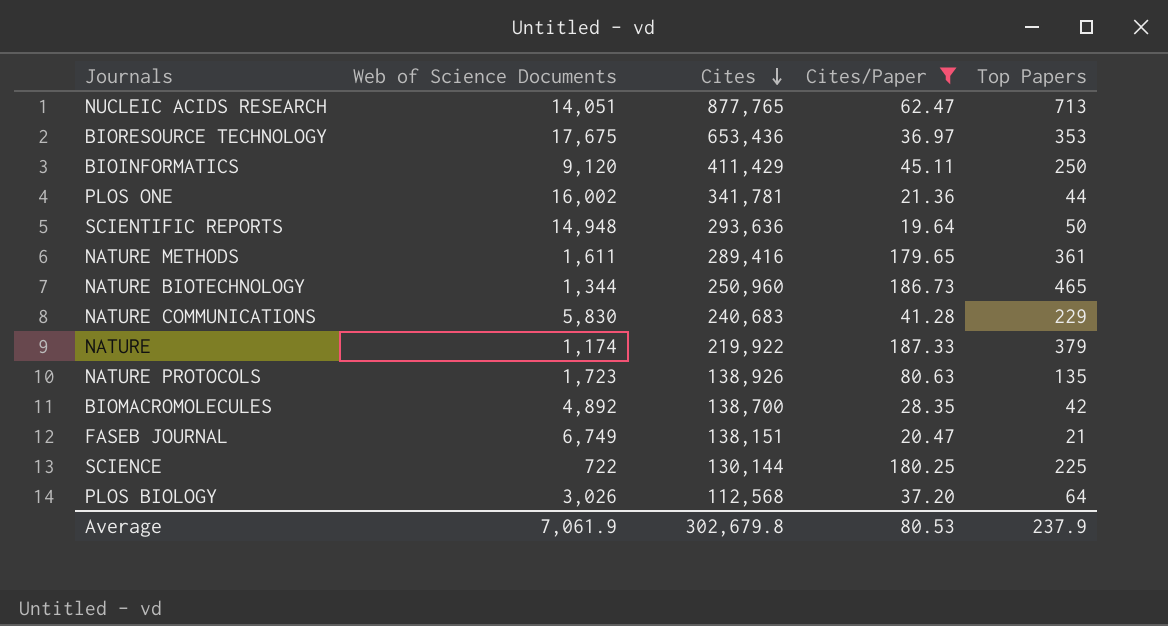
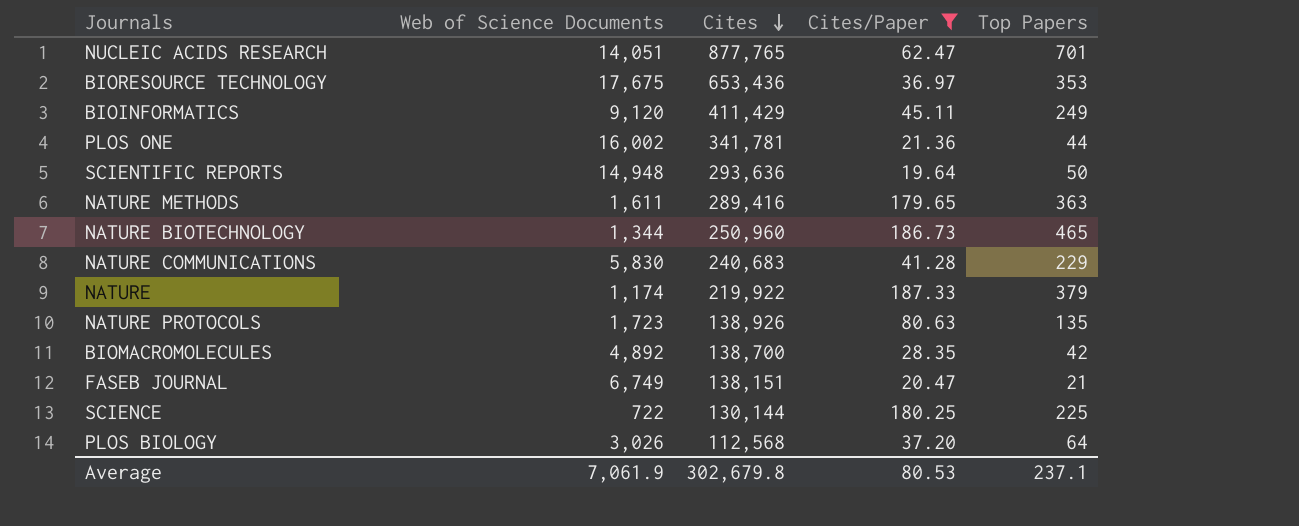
NUCLEIC ACIDS RESEARCH | Top Papers: 713 -> 701
BIOINFORMATICS | Top Papers: 250 -> 249
NATURE METHODS | Top Papers: 361 -> 363
Average | Top Papers: 237.9 -> 237.1

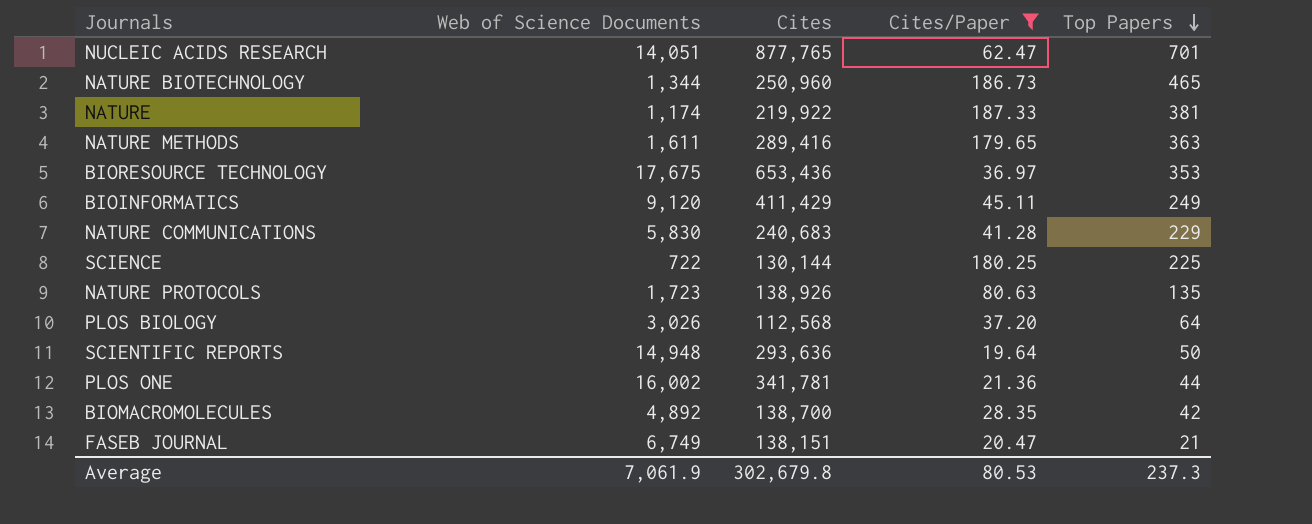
row order: Cites descending -> Top Papers descending
NATURE | Top Papers: 379 -> 381
Average | Top Papers: 237.1 -> 237.3

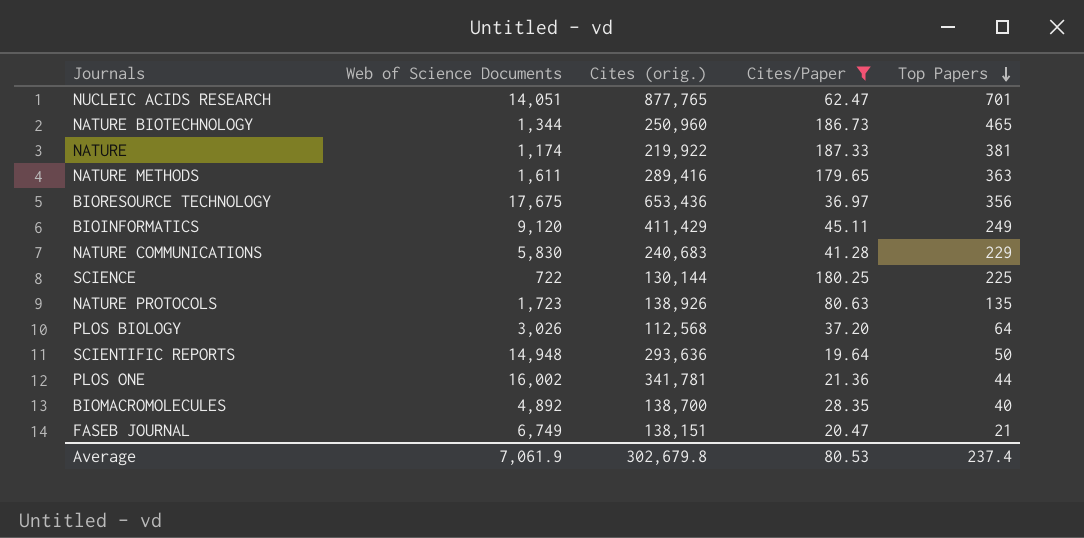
column name: Cites -> Cites (orig.)
BIORESOURCE TECHNOLOGY | Top Papers: 353 -> 356
BIOMACROMOLECULES | Top Papers: 42 -> 40
Average | Top Papers: 237.3 -> 237.4

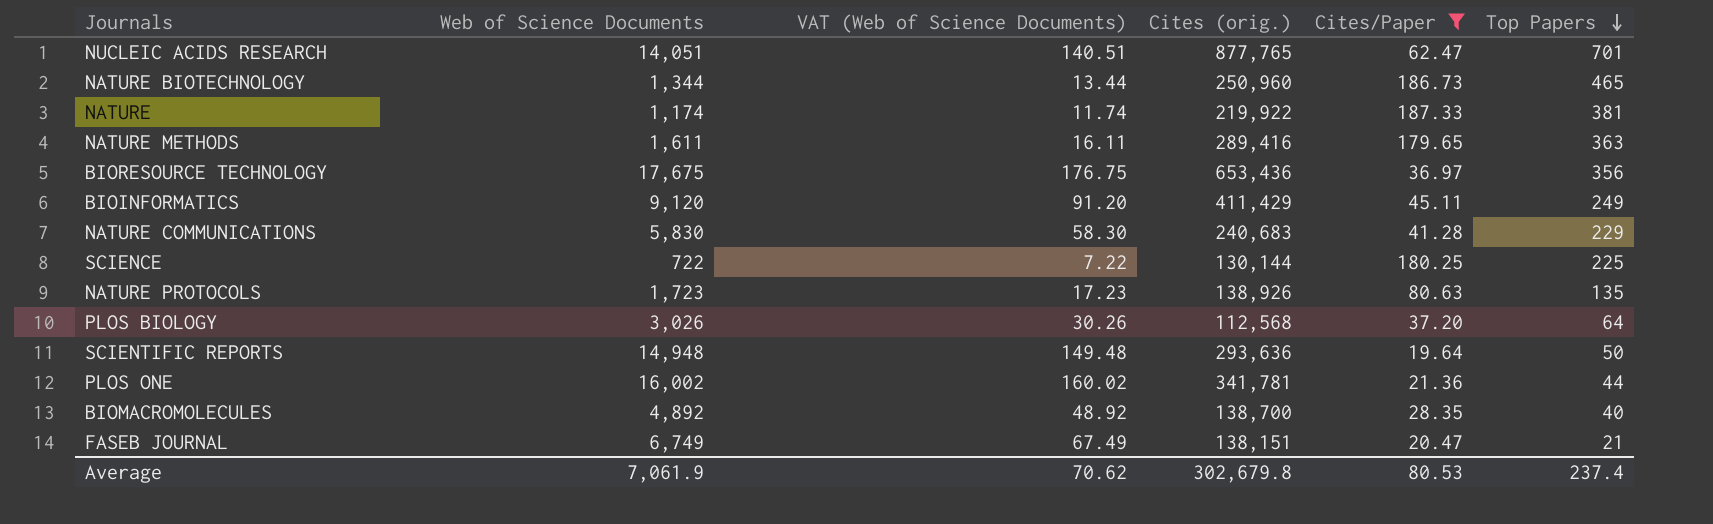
column VAT (Web of Science Documents) | formula: none -> [Web of Science Documents] * 0.01

